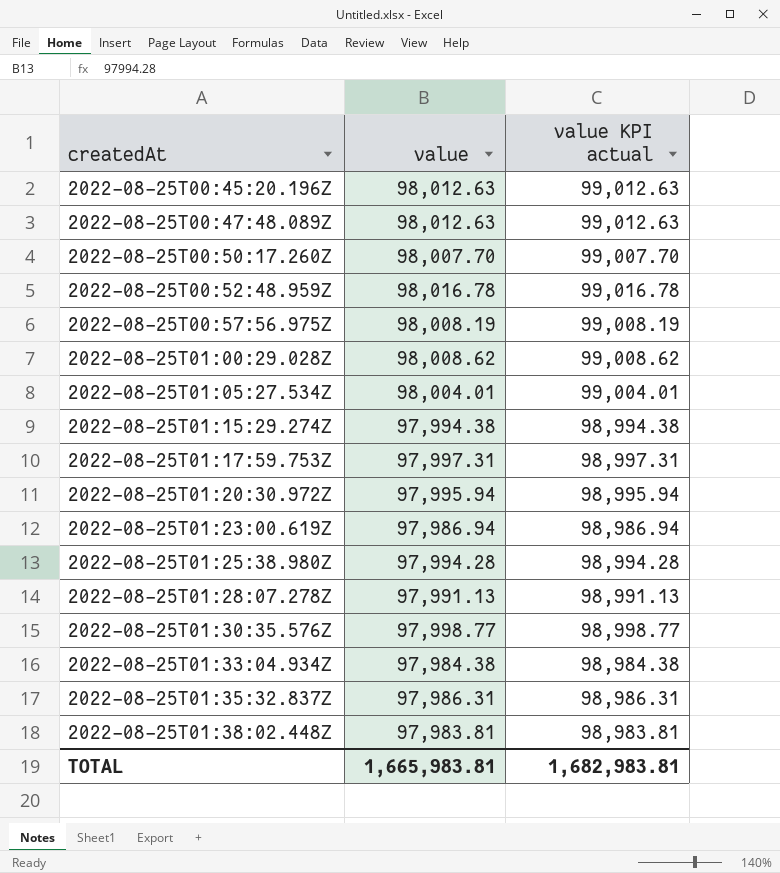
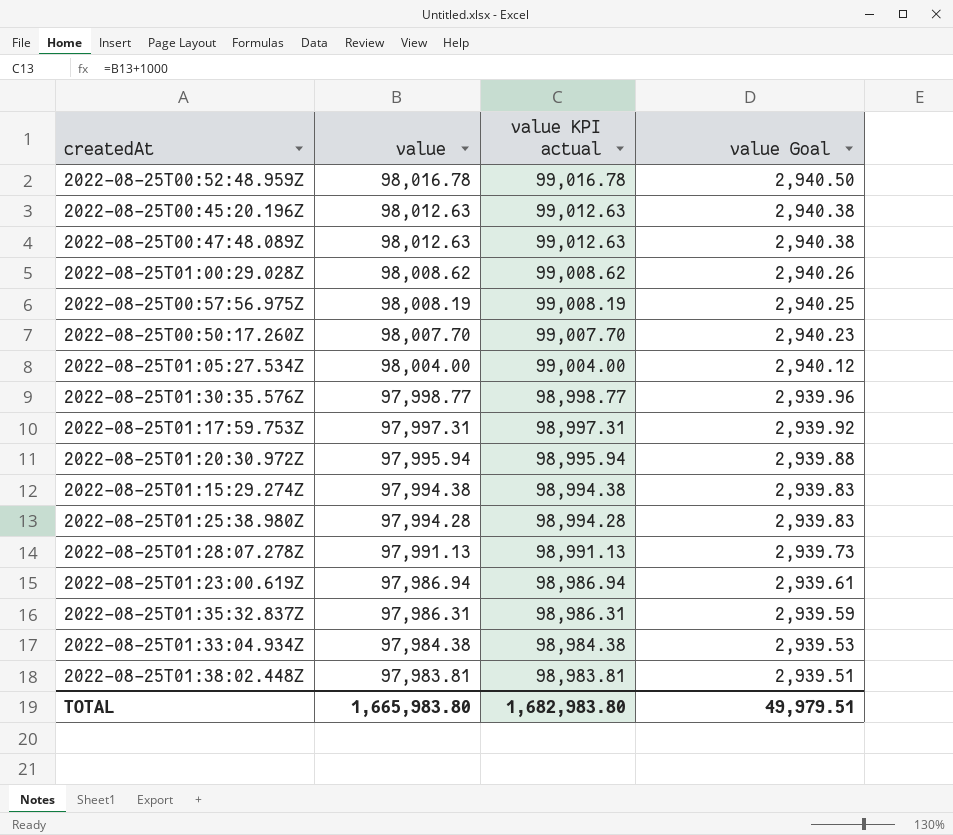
row order: createdAt ascending -> value descending
column value Goal | formula: none -> [value] * 0.03
2022-08-25T01:05:27.534Z | value: 98,004.01 -> 98,004.00
2022-08-25T01:05:27.534Z | value KPI actual: 99,004.01 -> 99,004.00
TOTAL | value: 1,665,983.81 -> 1,665,983.80
TOTAL | value KPI actual: 1,682,983.81 -> 1,682,983.80

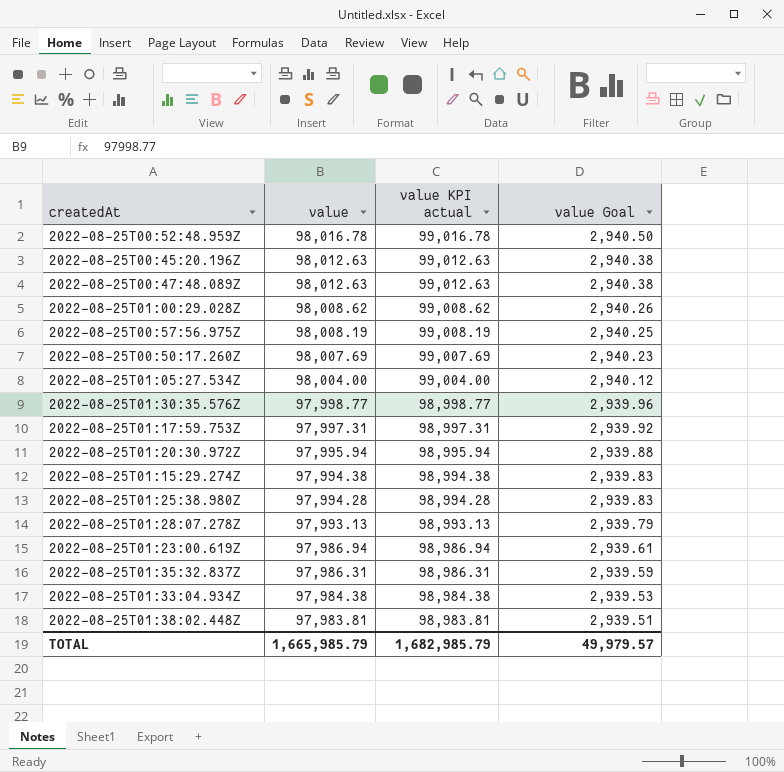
2022-08-25T00:50:17.260Z | value: 98,007.70 -> 98,007.69
2022-08-25T00:50:17.260Z | value KPI actual: 99,007.70 -> 99,007.69
2022-08-25T01:28:07.278Z | value: 97,991.13 -> 97,993.13
2022-08-25T01:28:07.278Z | value KPI actual: 98,991.13 -> 98,993.13
2022-08-25T01:28:07.278Z | value Goal: 2,939.73 -> 2,939.79
TOTAL | value: 1,665,983.80 -> 1,665,985.79
TOTAL | value KPI actual: 1,682,983.80 -> 1,682,985.79
TOTAL | value Goal: 49,979.51 -> 49,979.57

